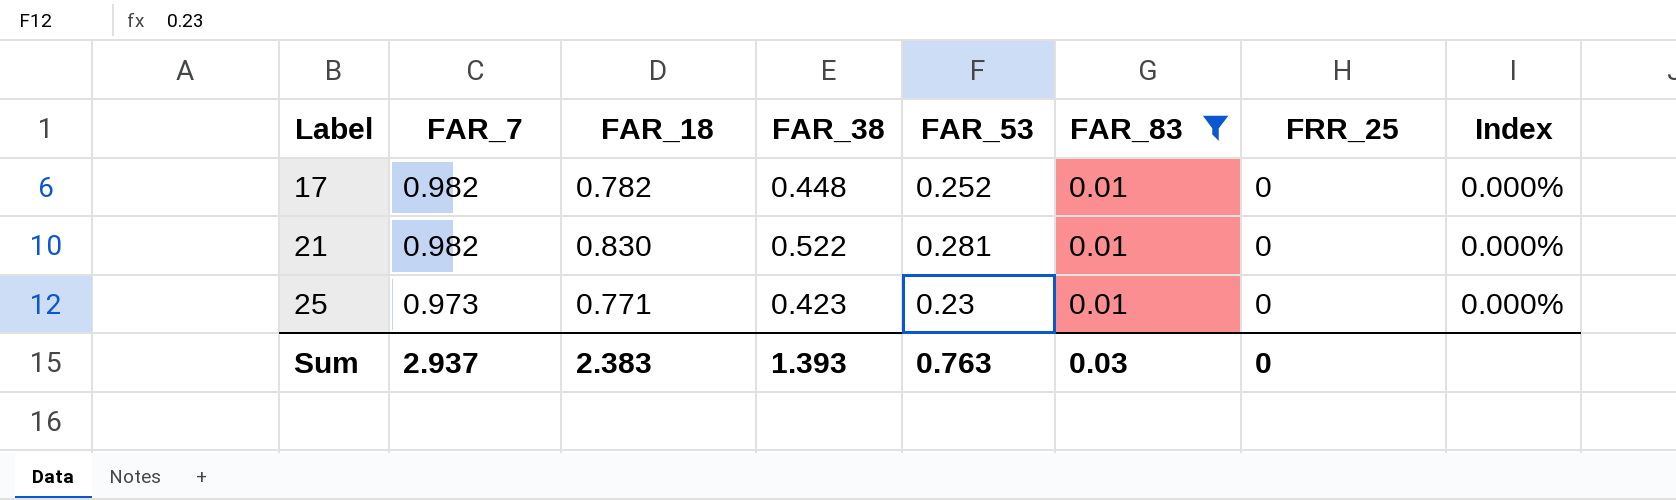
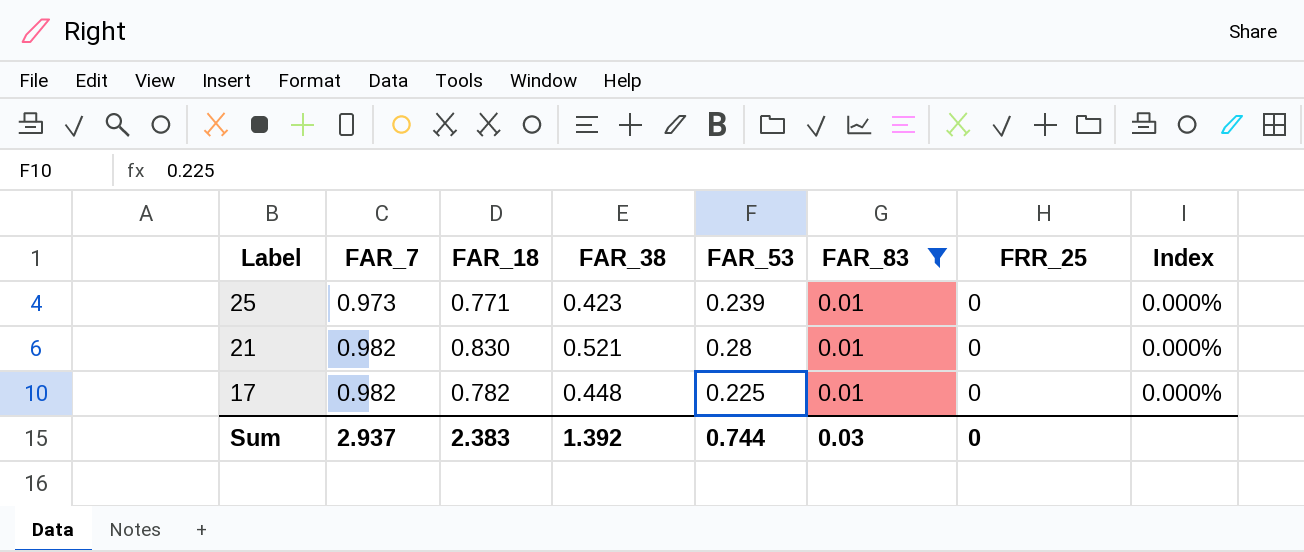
row order: Label ascending -> Label descending
25 | FAR_53: 0.23 -> 0.239
21 | FAR_38: 0.522 -> 0.521
21 | FAR_53: 0.281 -> 0.28
17 | FAR_53: 0.252 -> 0.225
Sum | FAR_38: 1.393 -> 1.392
Sum | FAR_53: 0.763 -> 0.744

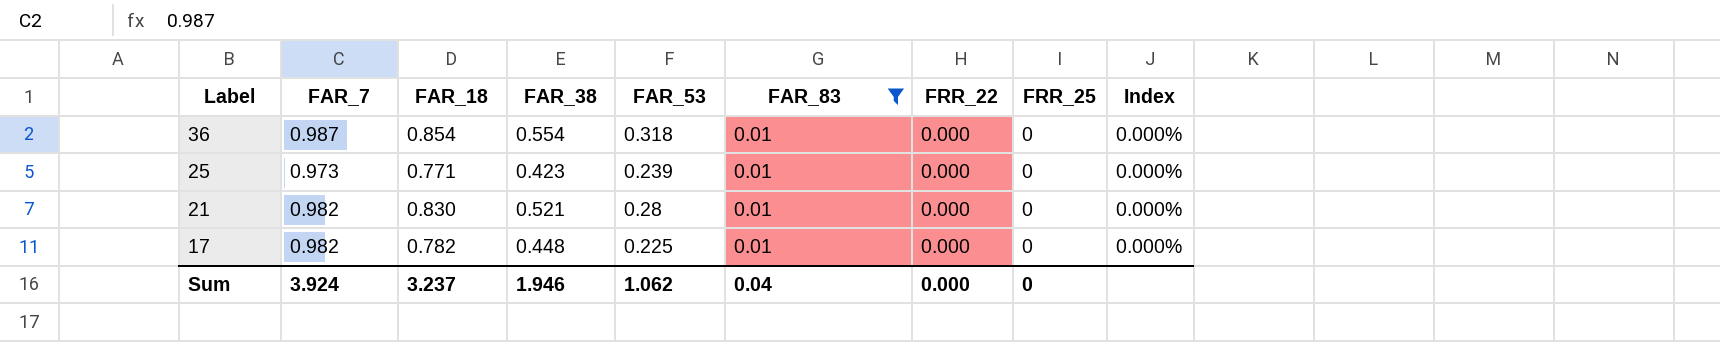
column FRR_22 | position: none -> 7
row 36: none -> 0.987 | 0.854 | 0.554 | 0.318 | 0.01 | 0.000 | 0 | 0.000%
Sum | FAR_7: 2.937 -> 3.924
Sum | FAR_18: 2.383 -> 3.237
Sum | FAR_38: 1.392 -> 1.946
Sum | FAR_53: 0.744 -> 1.062
Sum | FAR_83: 0.03 -> 0.04

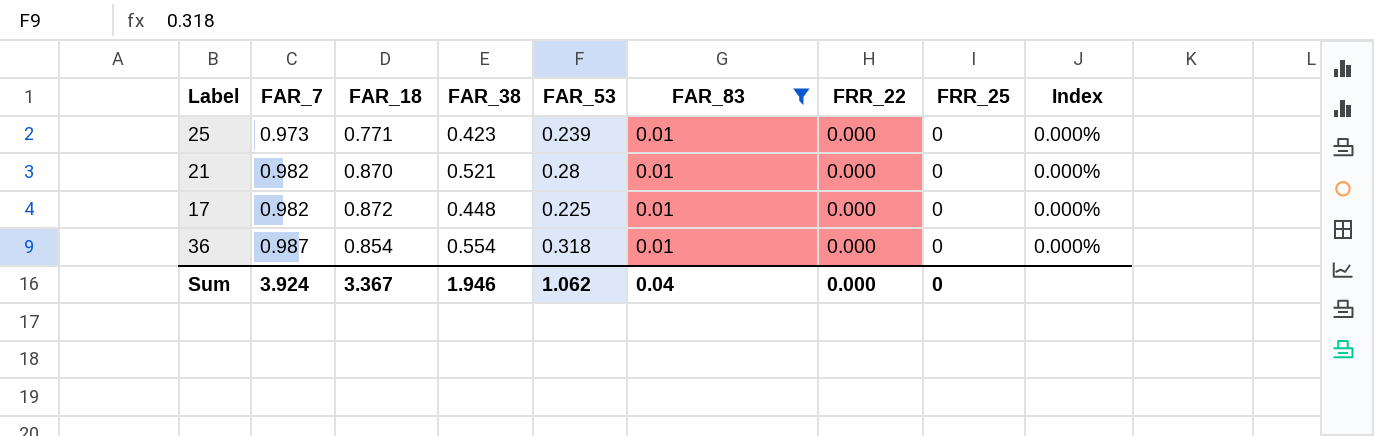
row order: Label descending -> FAR_7 ascending
21 | FAR_18: 0.830 -> 0.870
17 | FAR_18: 0.782 -> 0.872
Sum | FAR_18: 3.237 -> 3.367

